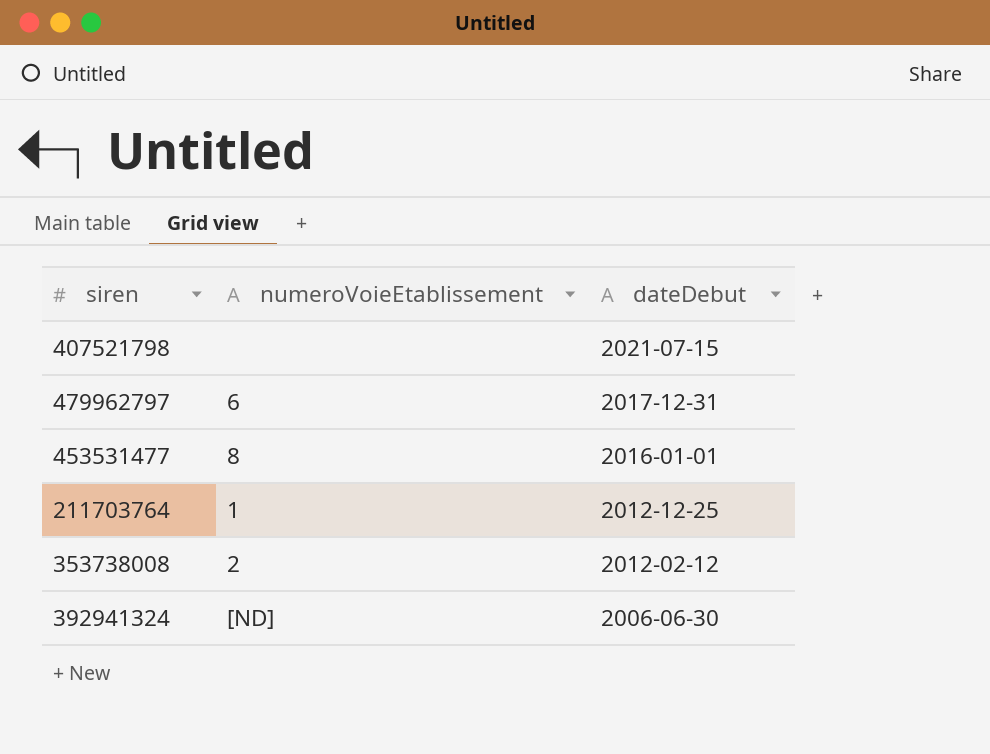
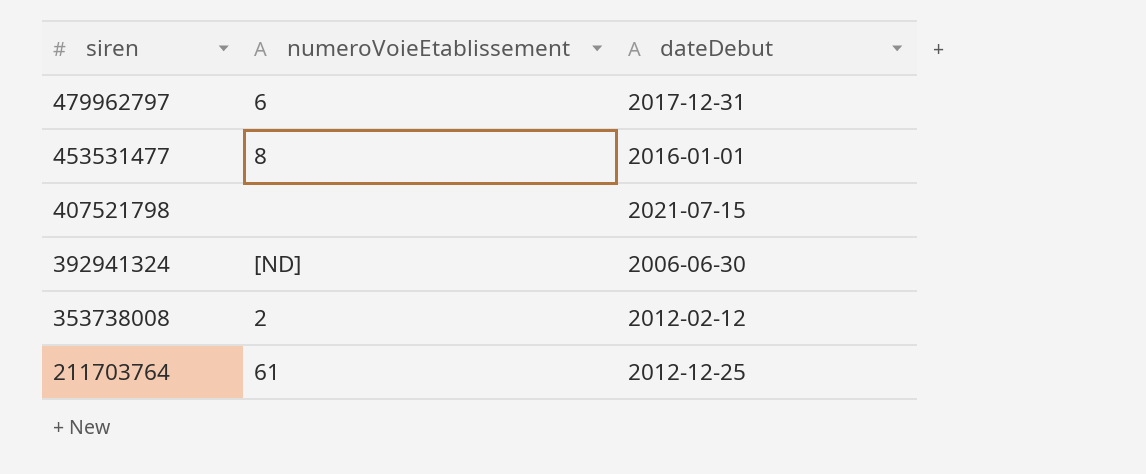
row order: dateDebut descending -> siren descending
211703764 | numeroVoieEtablissement: 1 -> 61

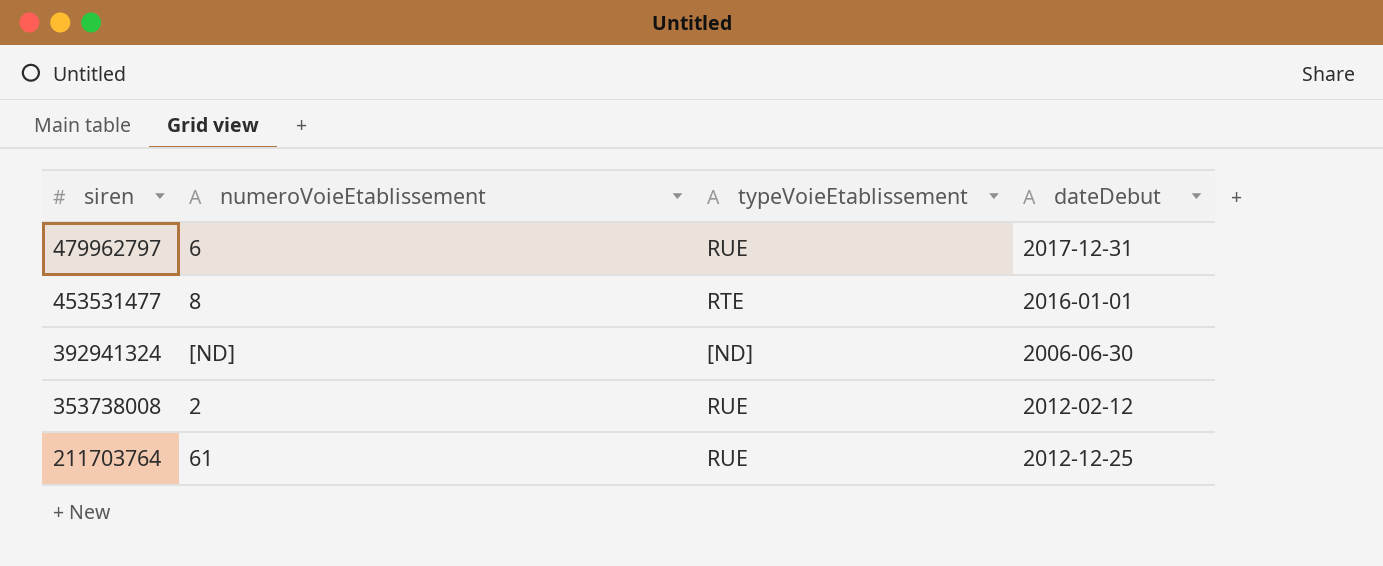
column typeVoieEtablissement | position: none -> 3
row 407521798: none | 2021-07-15 -> none

